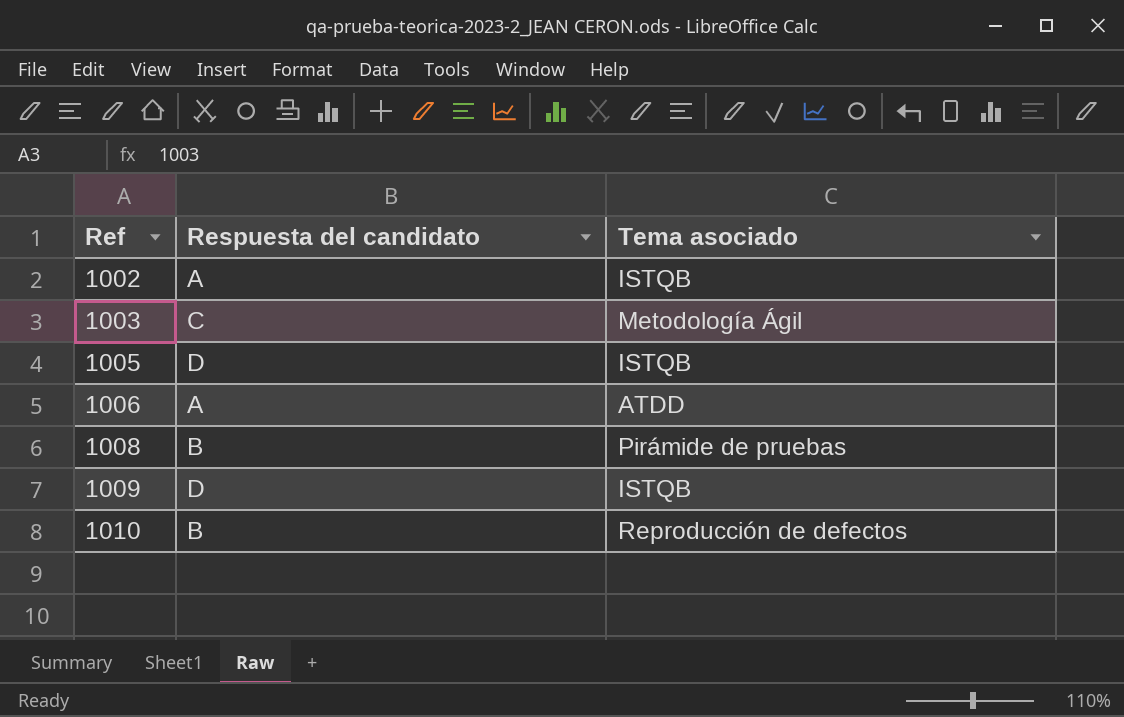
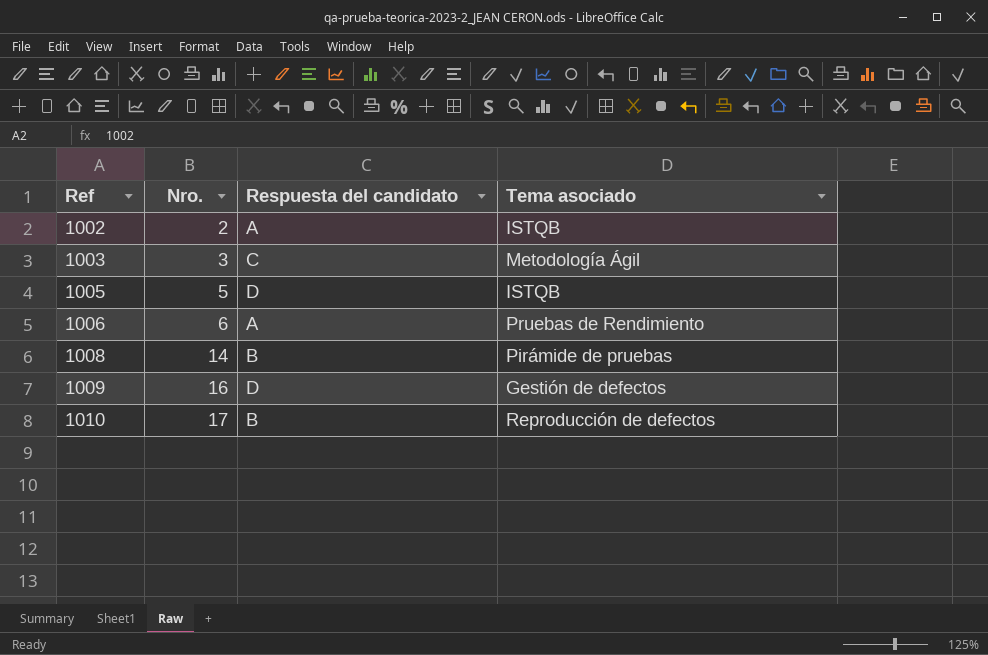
column Nro. | position: none -> 2
1006 | Tema asociado: ATDD -> Pruebas de Rendimiento
1009 | Tema asociado: ISTQB -> Gestión de defectos

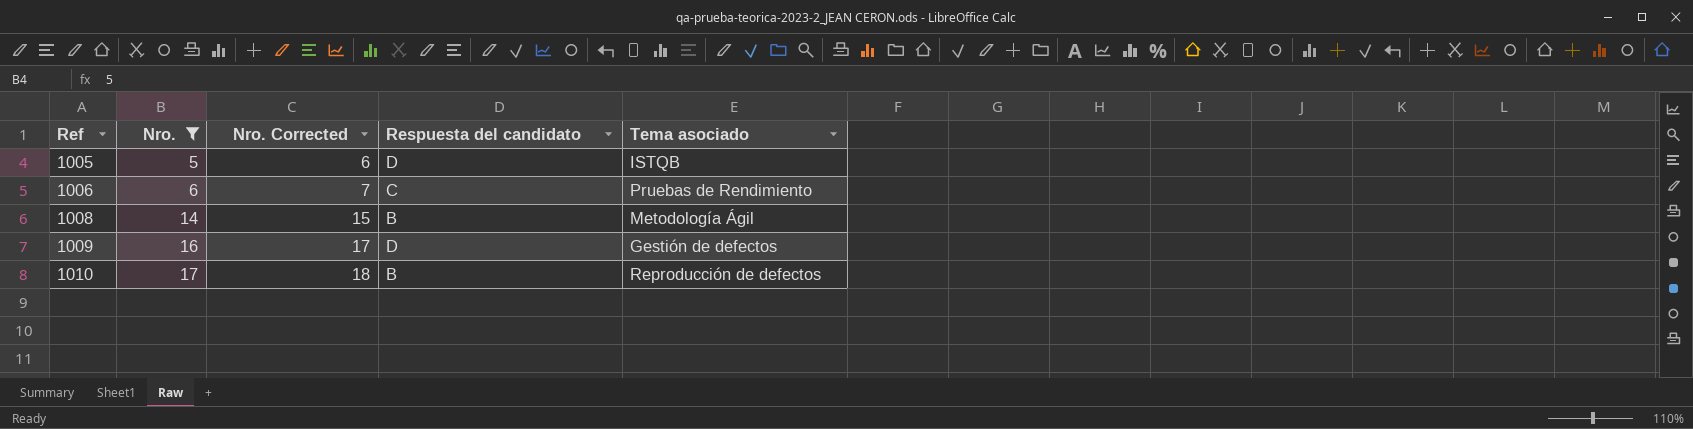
filter: none -> Nro. >= 5
column Nro. Corrected | formula: none -> [Nro.] + 1
1006 | Respuesta del candidato: A -> C
1008 | Tema asociado: Pirámide de pruebas -> Metodología Ágil

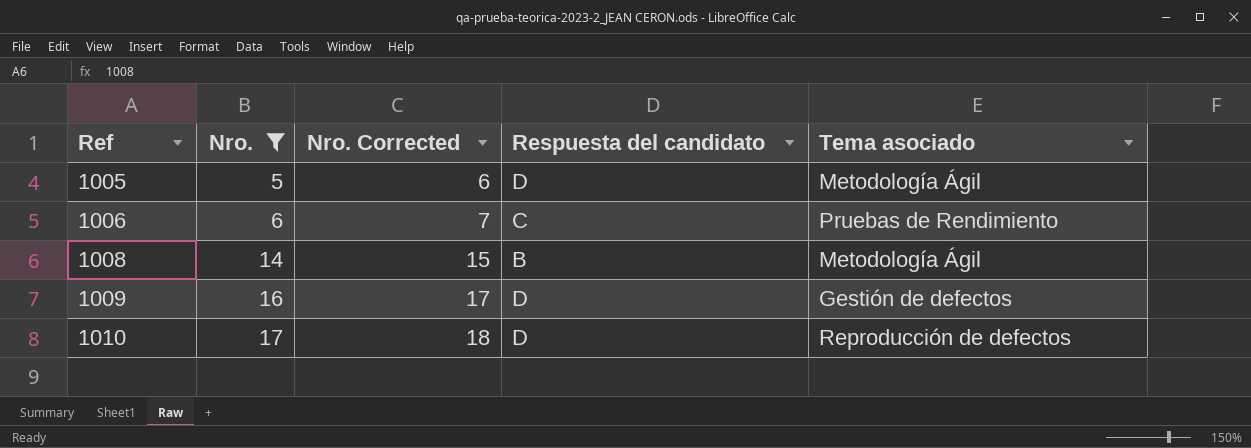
1005 | Tema asociado: ISTQB -> Metodología Ágil
1010 | Respuesta del candidato: B -> D

